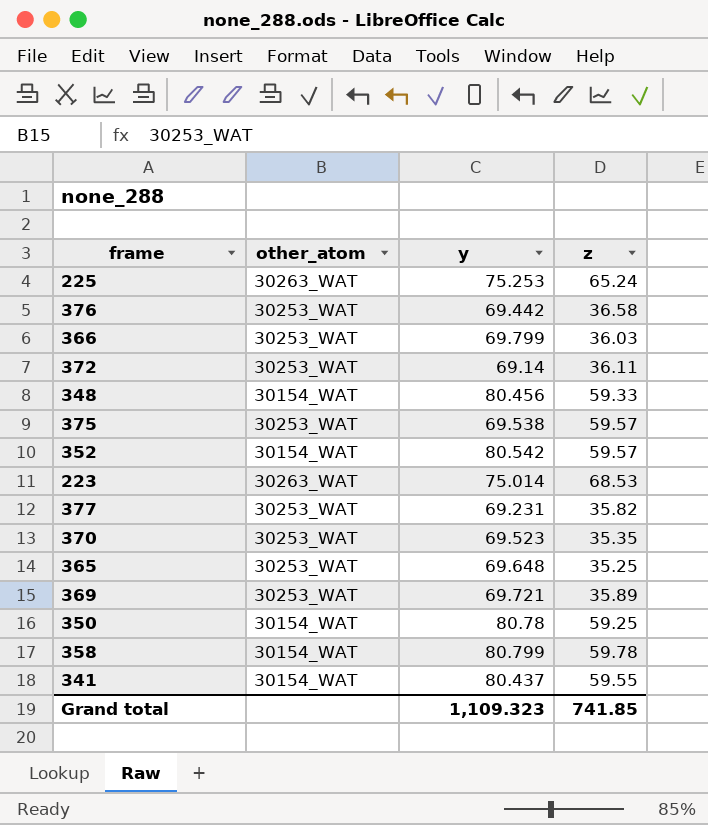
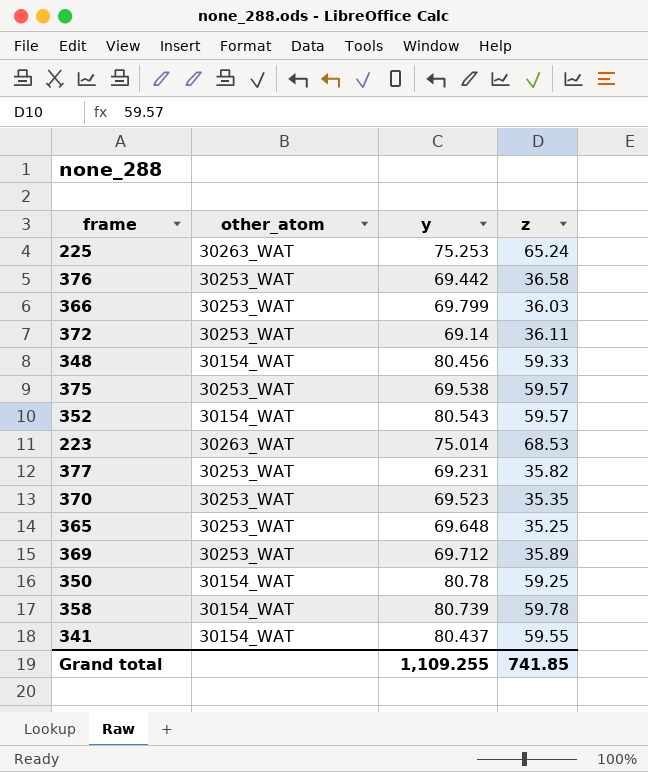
352 | y: 80.542 -> 80.543
369 | y: 69.721 -> 69.712
358 | y: 80.799 -> 80.739
Grand total | y: 1,109.323 -> 1,109.255

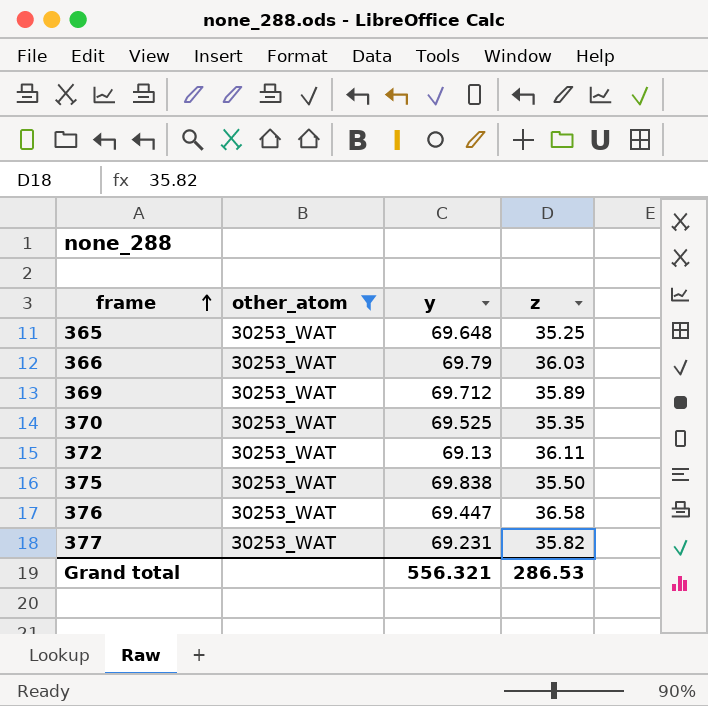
filter: none -> other_atom = 30253_WAT
row order: none -> frame ascending
366 | y: 69.799 -> 69.79
370 | y: 69.523 -> 69.525
372 | y: 69.14 -> 69.13
375 | y: 69.538 -> 69.838
375 | z: 59.57 -> 35.50
376 | y: 69.442 -> 69.447
Grand total | y: 1,109.255 -> 556.321
Grand total | z: 741.85 -> 286.53

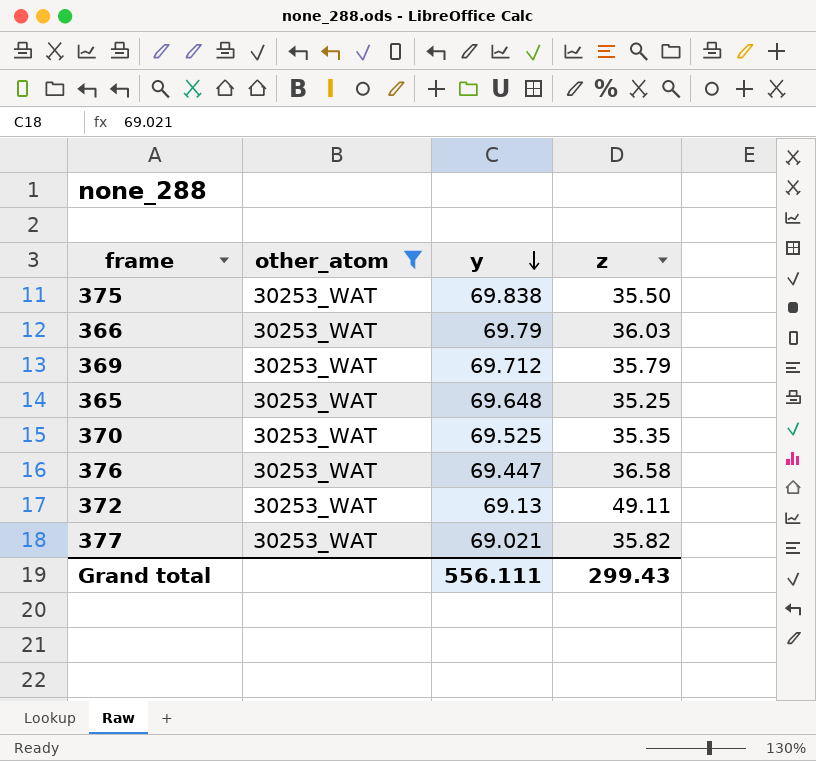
row order: frame ascending -> y descending
369 | z: 35.89 -> 35.79
372 | z: 36.11 -> 49.11
377 | y: 69.231 -> 69.021
Grand total | y: 556.321 -> 556.111
Grand total | z: 286.53 -> 299.43

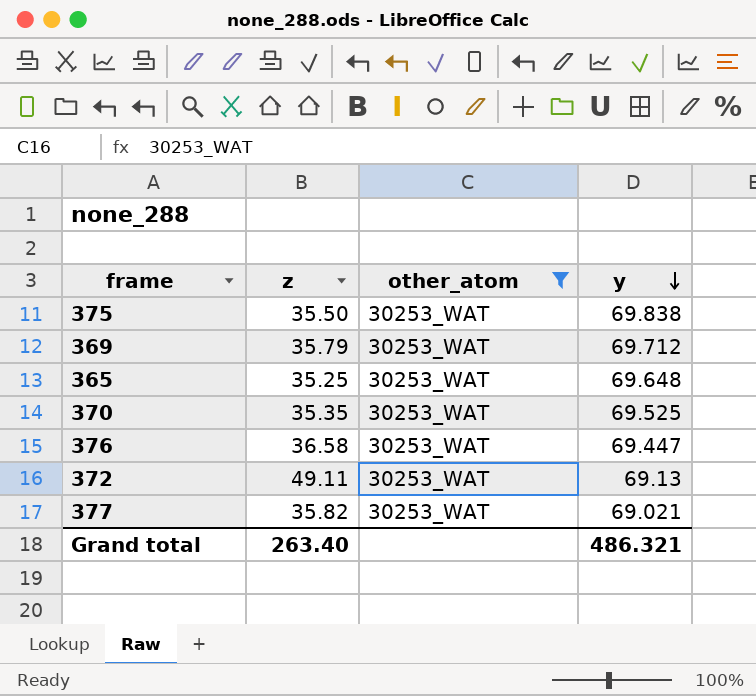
column z | position: 4 -> 2
row 366: 30253_WAT | 69.79 | 36.03 -> none
Grand total | z: 299.43 -> 263.40
Grand total | y: 556.111 -> 486.321

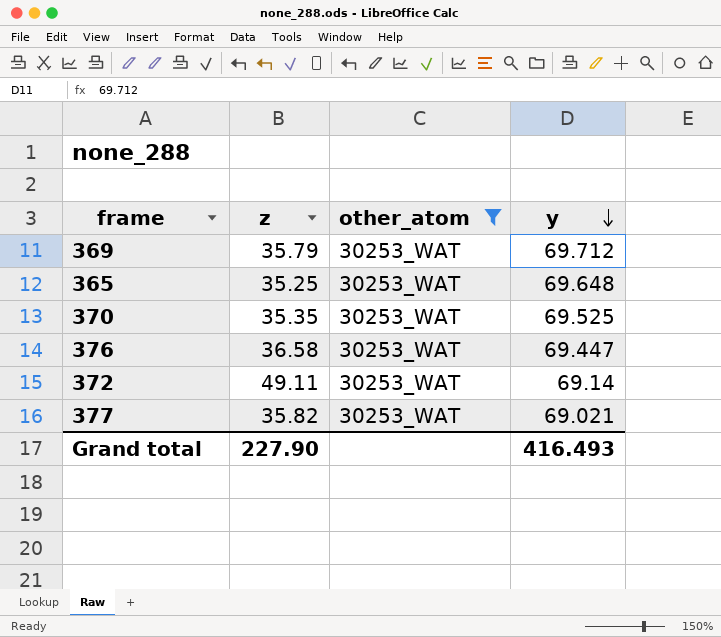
row 375: 35.50 | 30253_WAT | 69.838 -> none
372 | y: 69.13 -> 69.14
Grand total | z: 263.40 -> 227.90
Grand total | y: 486.321 -> 416.493

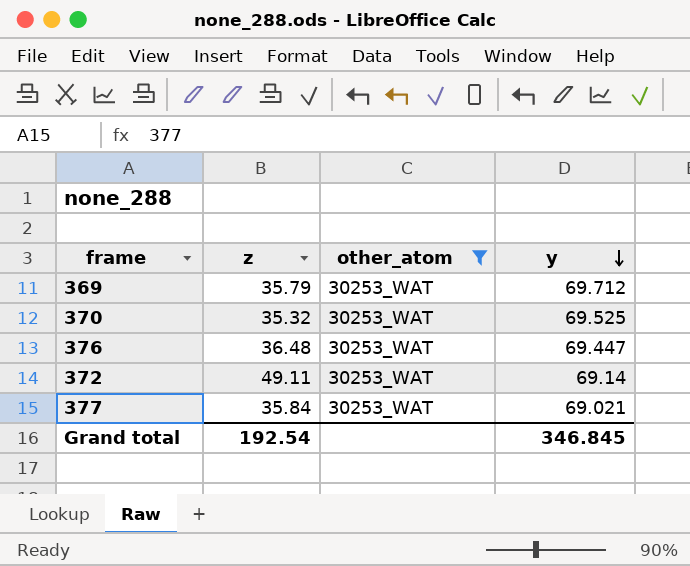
row 365: 35.25 | 30253_WAT | 69.648 -> none
370 | z: 35.35 -> 35.32
376 | z: 36.58 -> 36.48
377 | z: 35.82 -> 35.84
Grand total | z: 227.90 -> 192.54
Grand total | y: 416.493 -> 346.845

